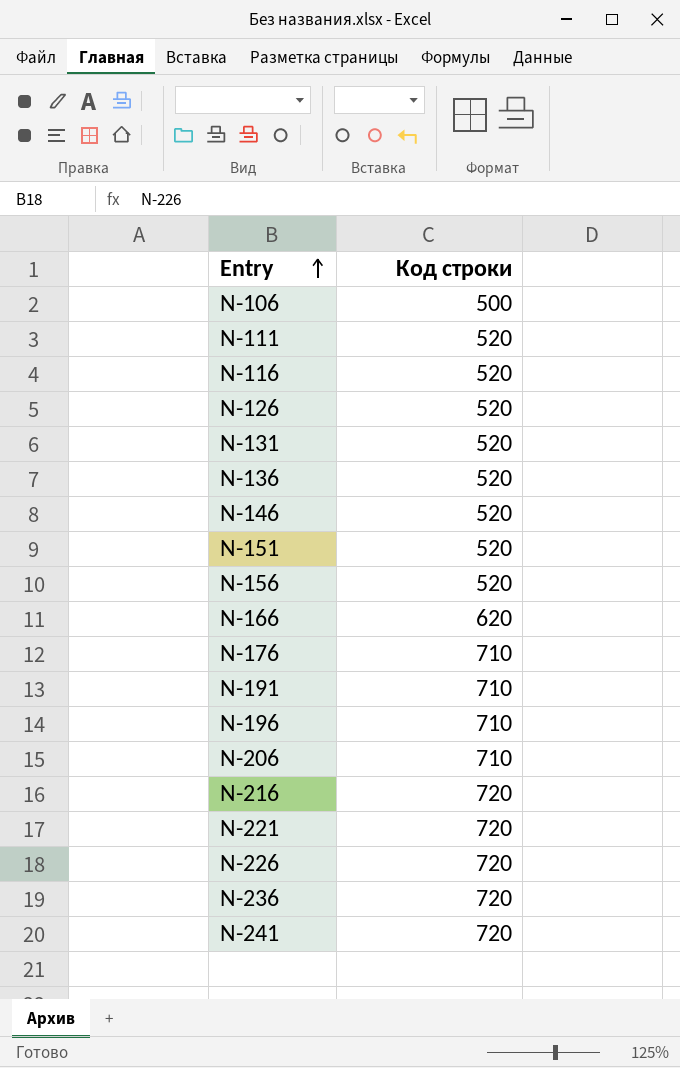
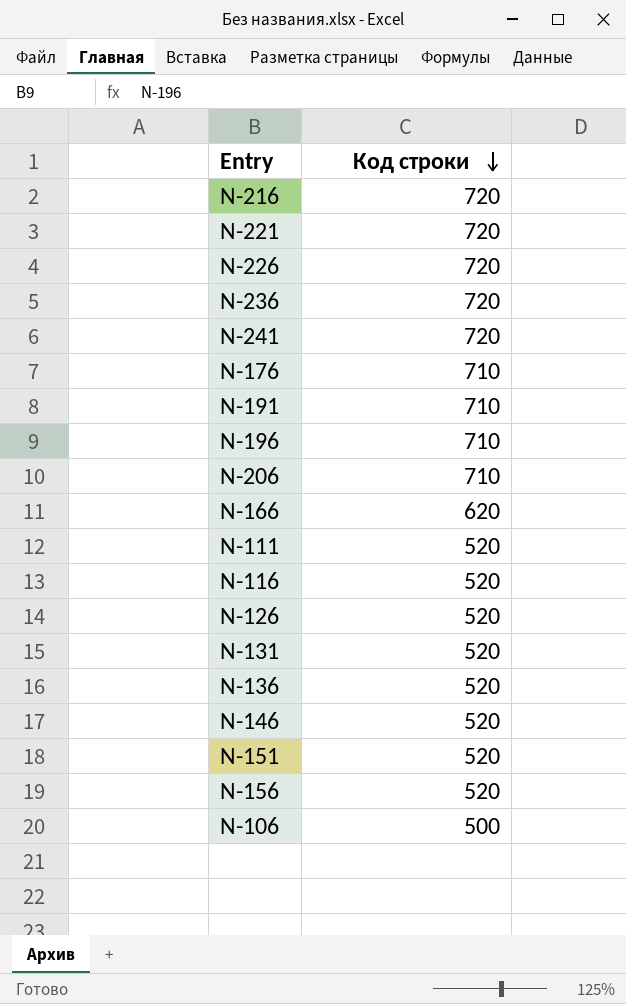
row order: Entry ascending -> Код строки descending

